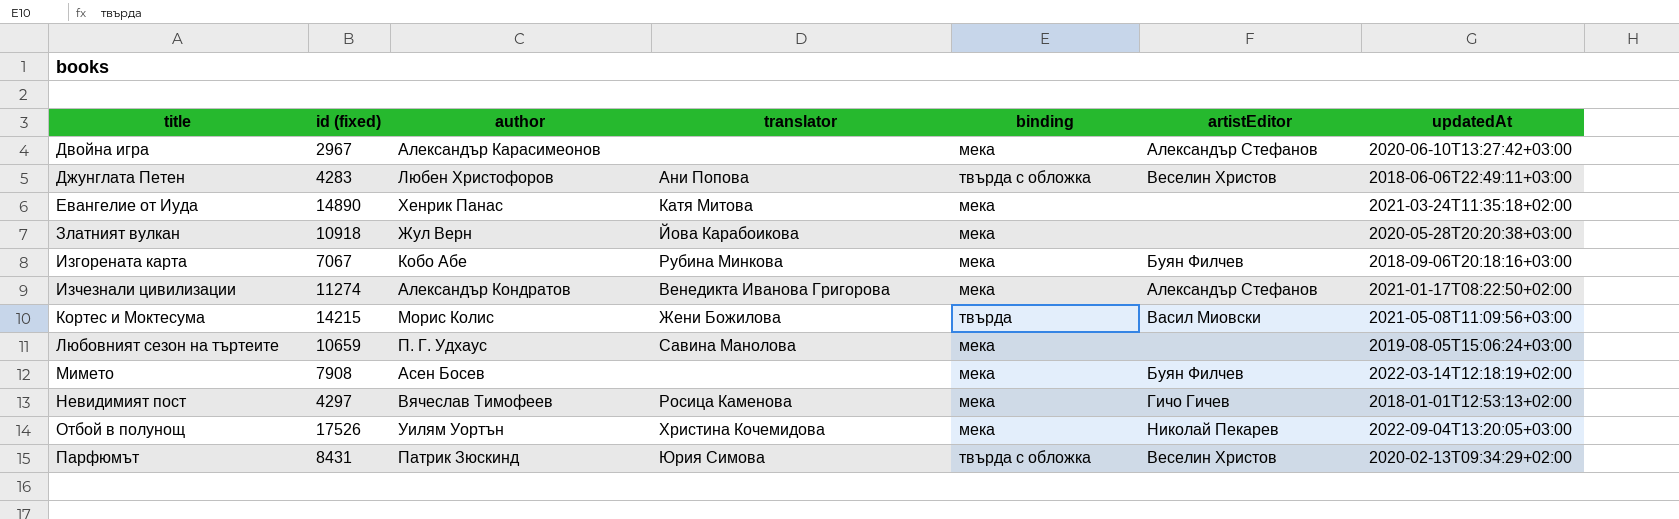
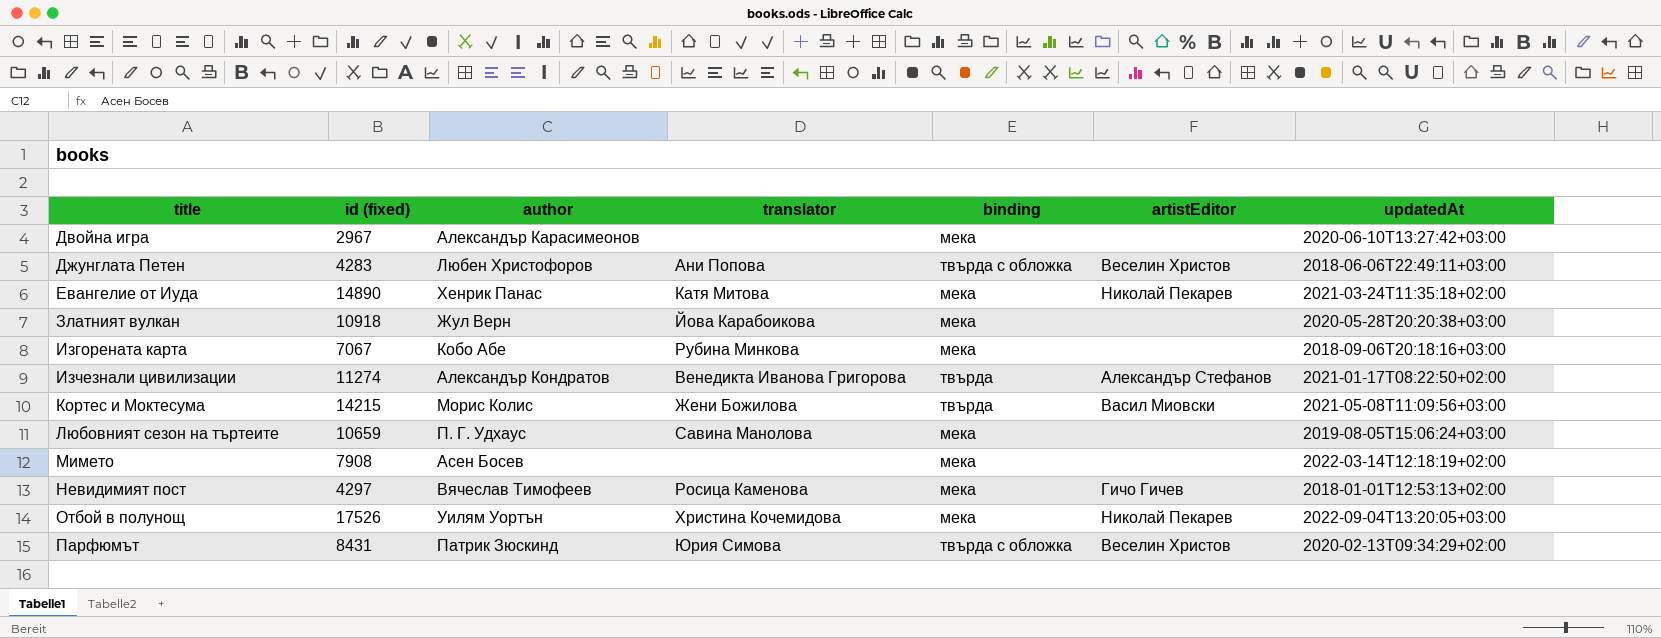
Двойна игра | artistEditor: Александър Стефанов -> none
Евангелие от Иуда | artistEditor: none -> Николай Пекарев
Изгорената карта | artistEditor: Буян Филчев -> none
Изчезнали цивилизации | binding: мека -> твърда
Мимето | artistEditor: Буян Филчев -> none

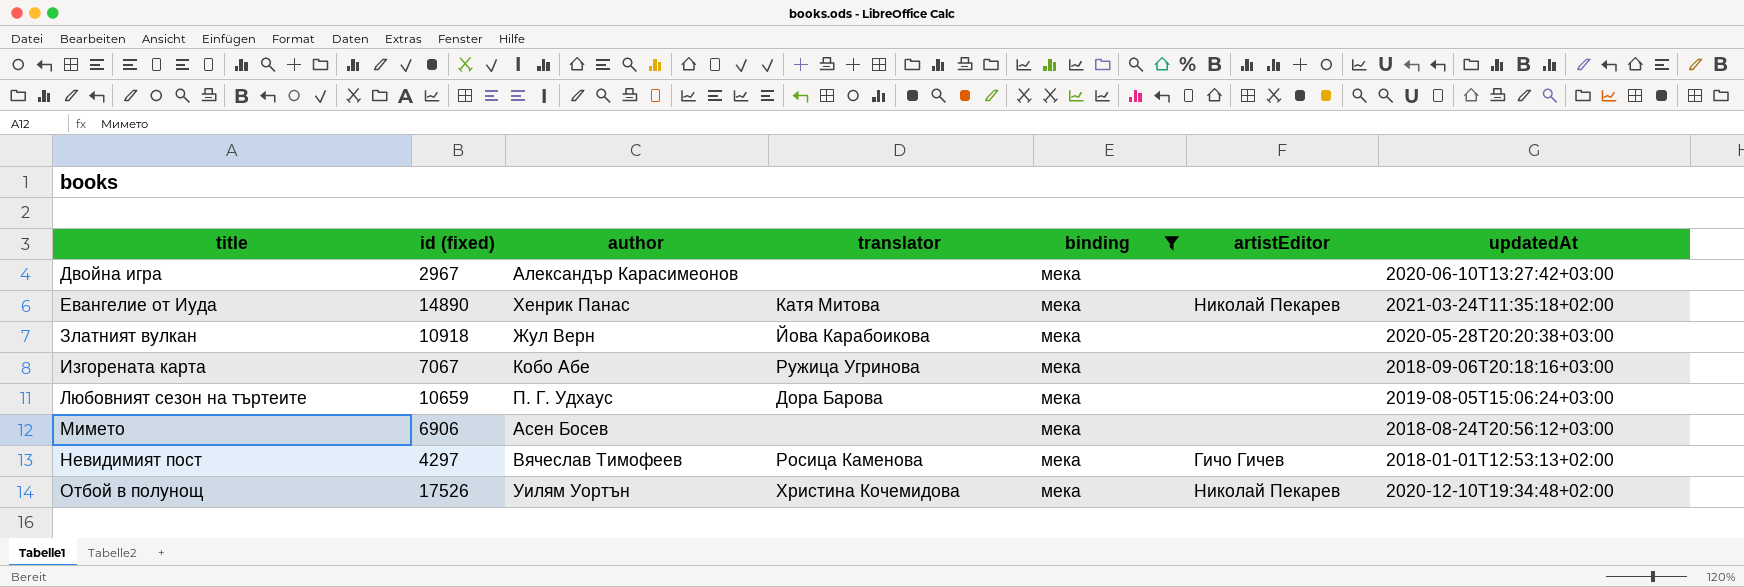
filter: none -> binding = мека
Изгорената карта | translator: Рубина Минкова -> Ружица Угринова
Любовният сезон на търтеите | translator: Савина Манолова -> Дора Барова
Мимето | id (fixed): 7908 -> 6906
Мимето | updatedAt: 2022-03-14T12:18:19+02:00 -> 2018-08-24T20:56:12+03:00
Отбой в полунощ | updatedAt: 2022-09-04T13:20:05+03:00 -> 2020-12-10T19:34:48+02:00

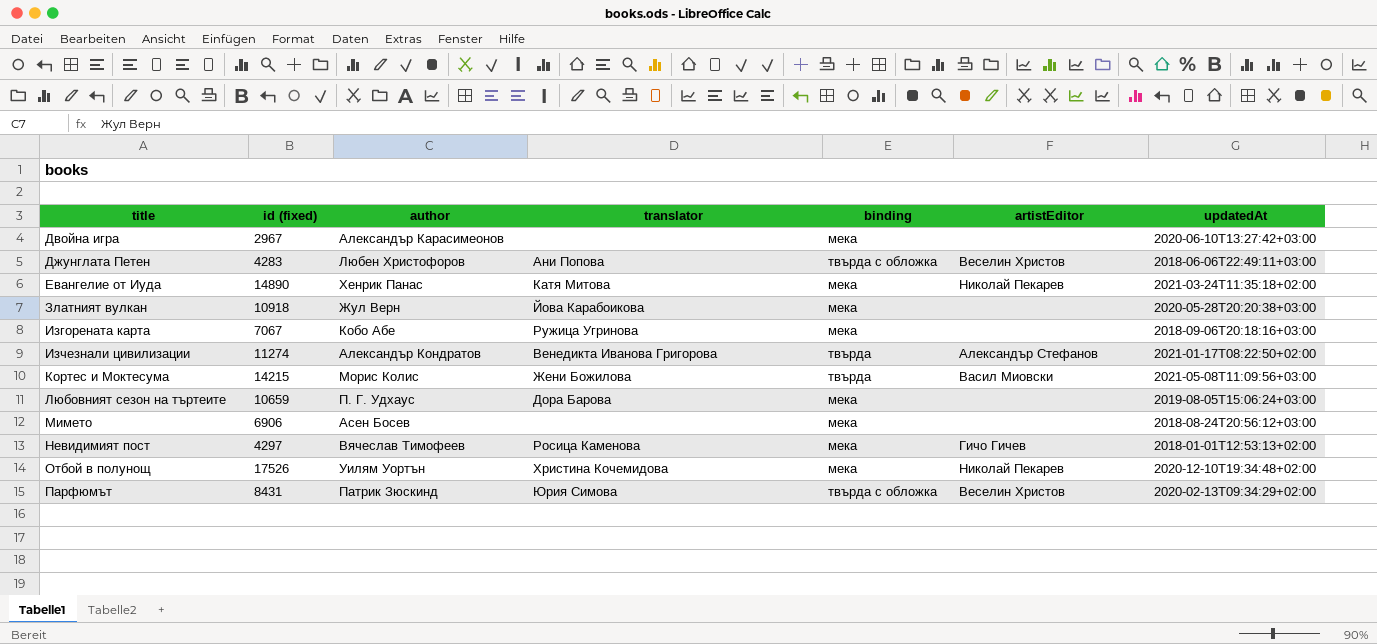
filter: binding = мека -> none

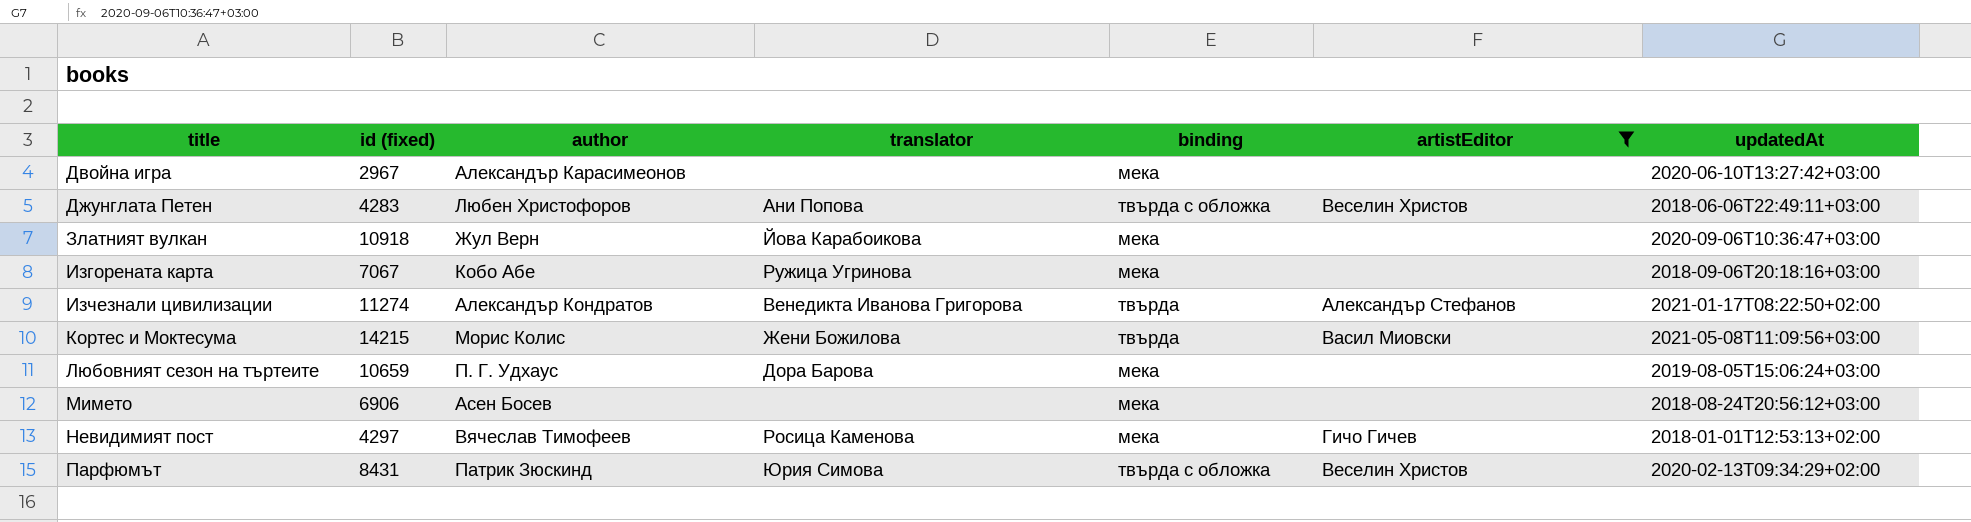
filter: none -> artistEditor != Николай Пекарев
Златният вулкан | updatedAt: 2020-05-28T20:20:38+03:00 -> 2020-09-06T10:36:47+03:00

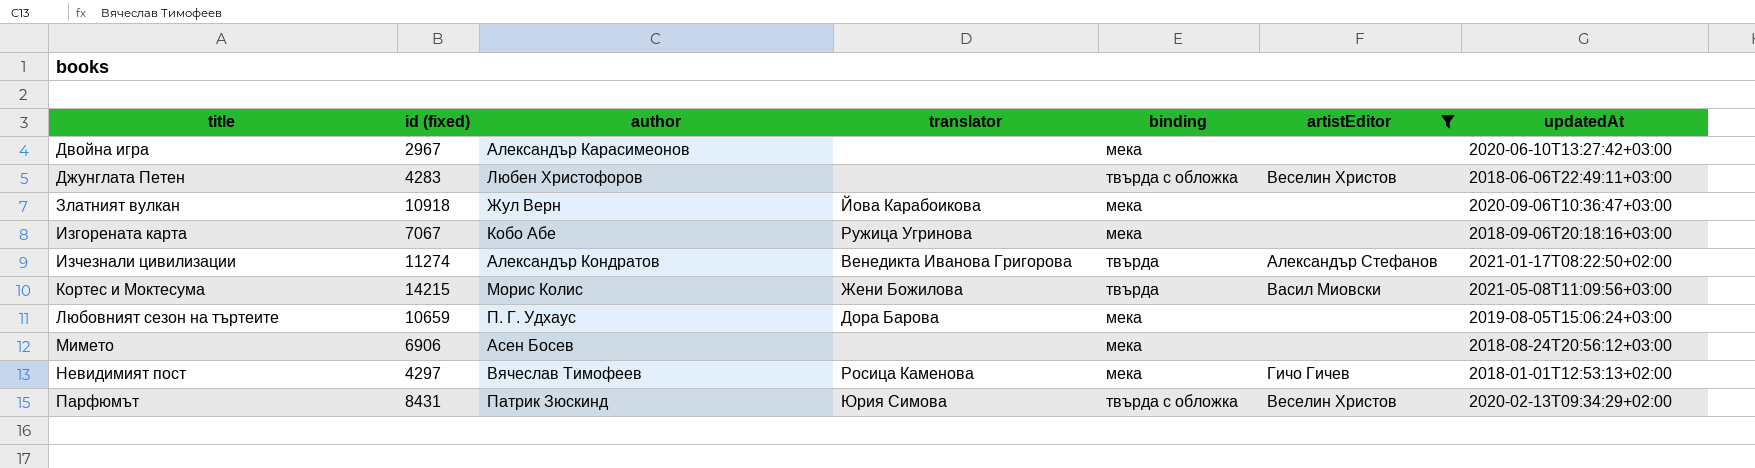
Джунглата Петен | translator: Ани Попова -> none

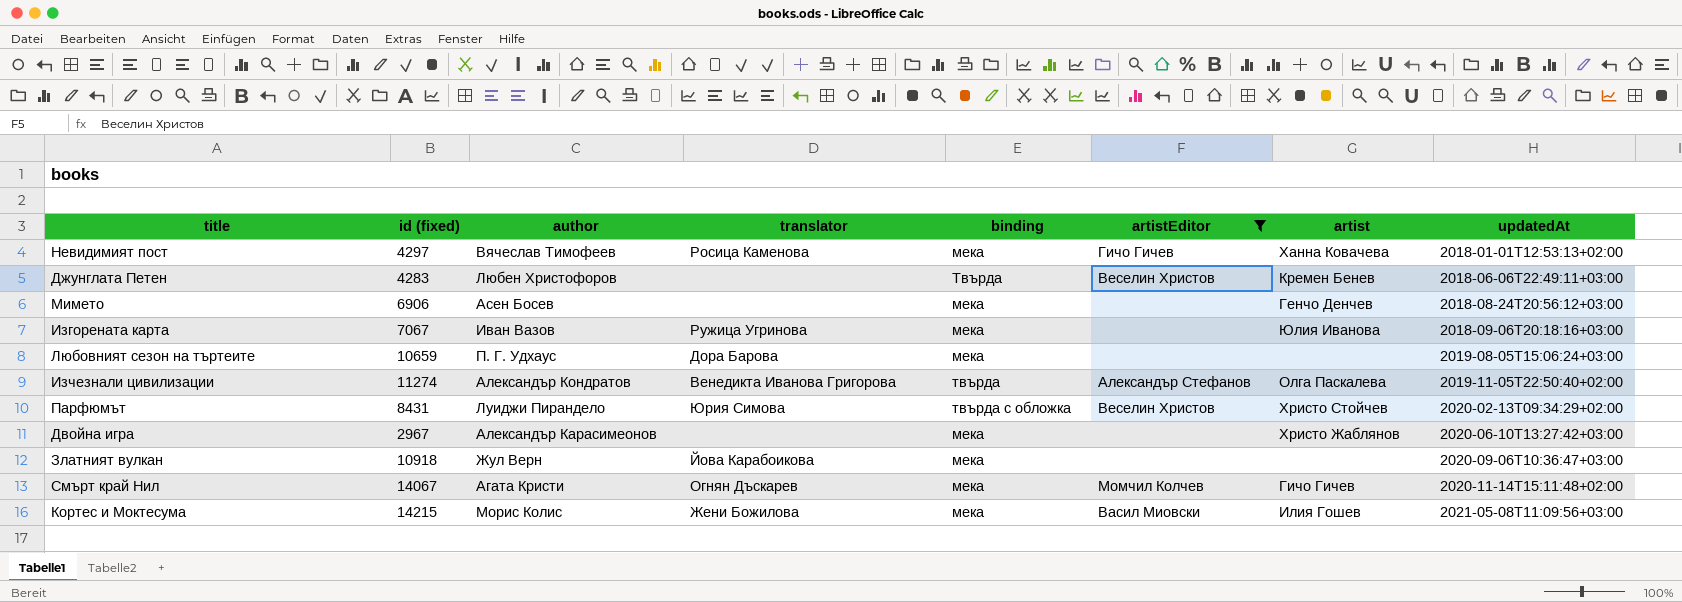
row order: title ascending -> updatedAt ascending
column artist | position: none -> 7
Джунглата Петен | binding: твърда с обложка -> Твърда
Изгорената карта | author: Кобо Абе -> Иван Вазов
Изчезнали цивилизации | updatedAt: 2021-01-17T08:22:50+02:00 -> 2019-11-05T22:50:40+02:00
Парфюмът | author: Патрик Зюскинд -> Луиджи Пирандело
row Смърт край Нил: none -> 14067 | Агата Кристи | Огнян Дъскарев | мека | Момчил Колчев | Гичо Гичев | 2020-11-14T15:11:48+02:00
Кортес и Моктесума | binding: твърда -> мека

